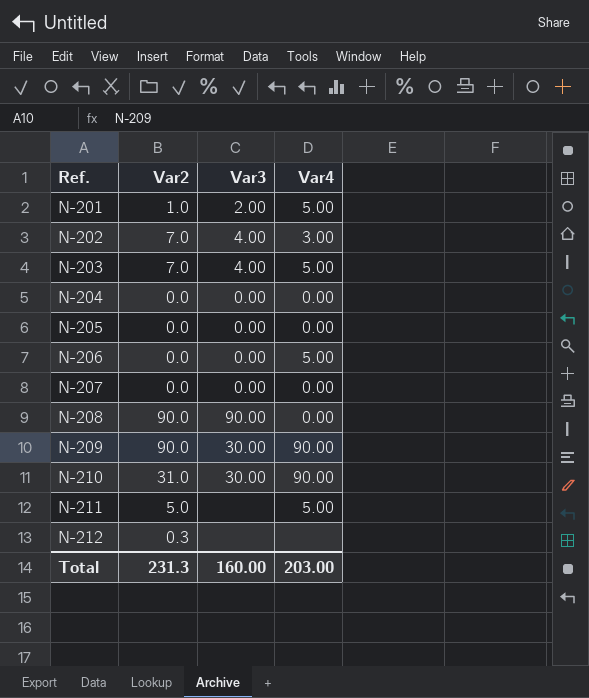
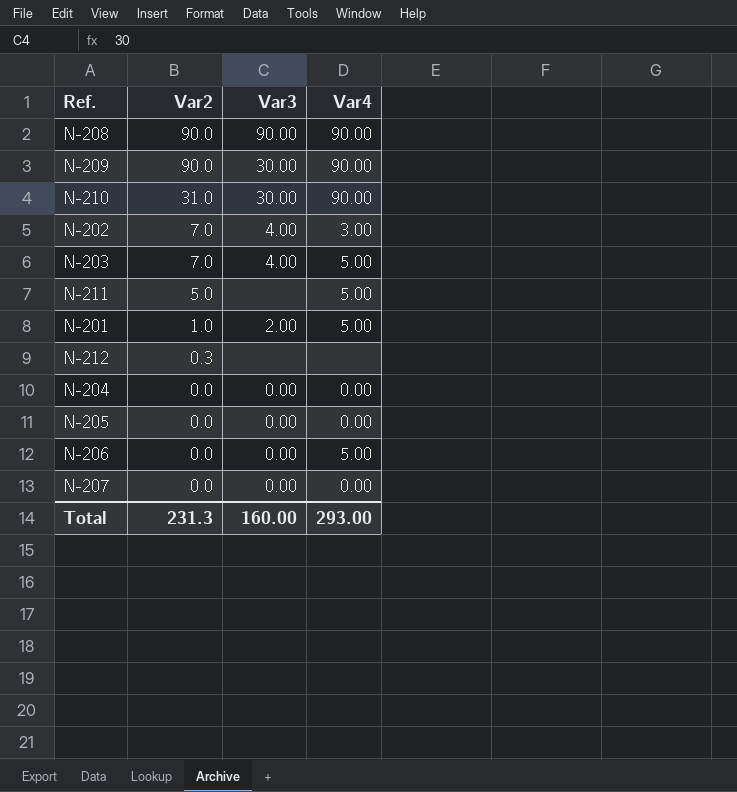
row order: Ref. ascending -> Var2 descending
N-208 | Var4: 0.00 -> 90.00
Total | Var4: 203.00 -> 293.00

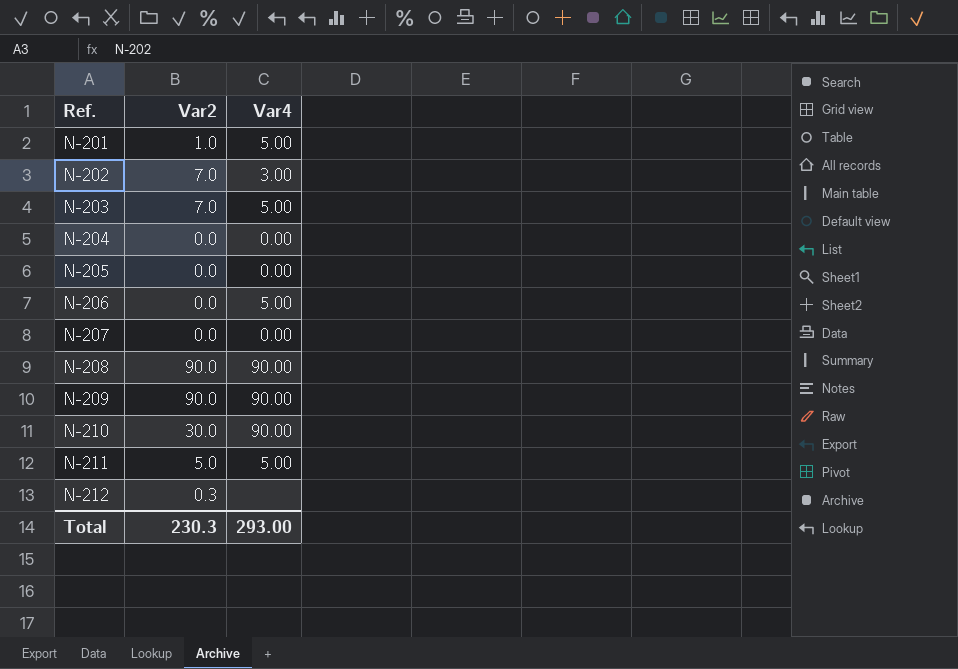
row order: Var2 descending -> Ref. ascending
column Var3 | position: 3 -> none
N-210 | Var2: 31.0 -> 30.0
Total | Var2: 231.3 -> 230.3

